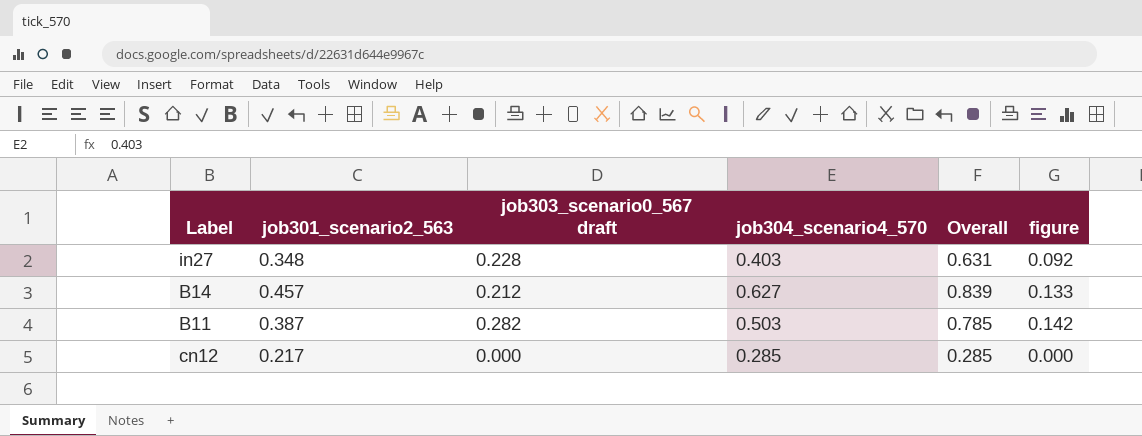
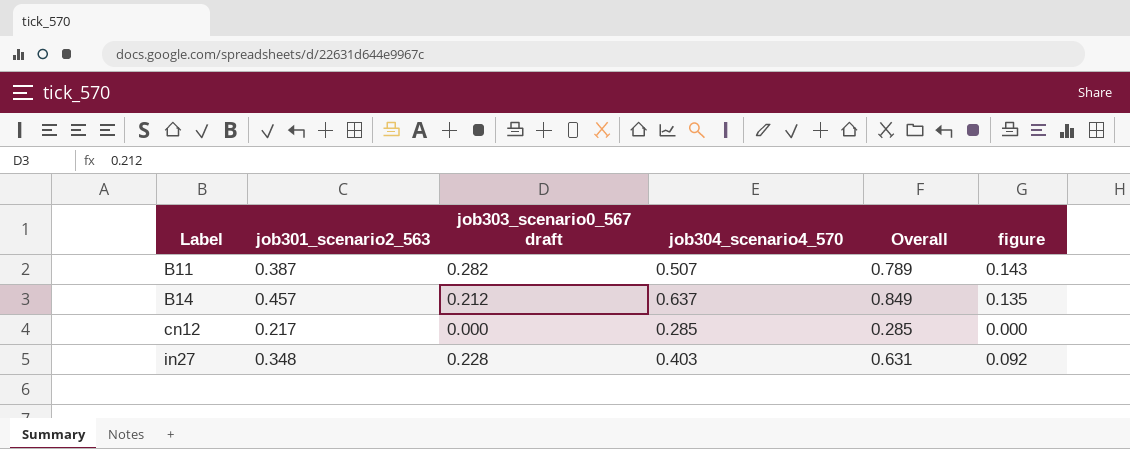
row order: none -> Label ascending
B11 | job304_scenario4_570: 0.503 -> 0.507
B11 | Overall: 0.785 -> 0.789
B11 | figure: 0.142 -> 0.143
B14 | job304_scenario4_570: 0.627 -> 0.637
B14 | Overall: 0.839 -> 0.849
B14 | figure: 0.133 -> 0.135

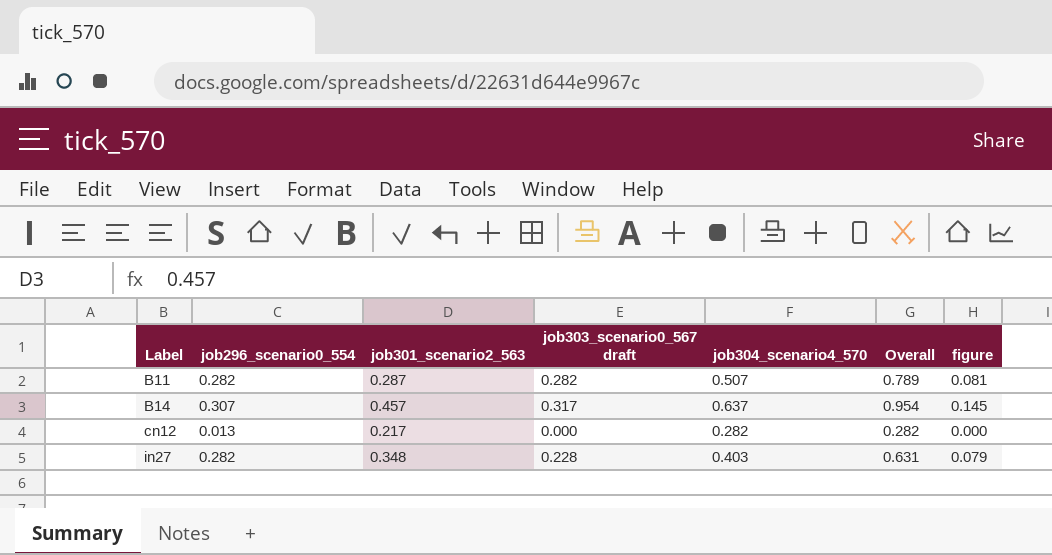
column job296_scenario0_554 | position: none -> 2
column figure | formula: [job303_scenario0_567 draft] * [job304_scenario4_570] -> [job301_scenario2_563] * [job303_scenario0_567 draft]
B11 | job301_scenario2_563: 0.387 -> 0.287
B14 | job303_scenario0_567 draft: 0.212 -> 0.317
B14 | Overall: 0.849 -> 0.954
cn12 | job304_scenario4_570: 0.285 -> 0.282
cn12 | Overall: 0.285 -> 0.282

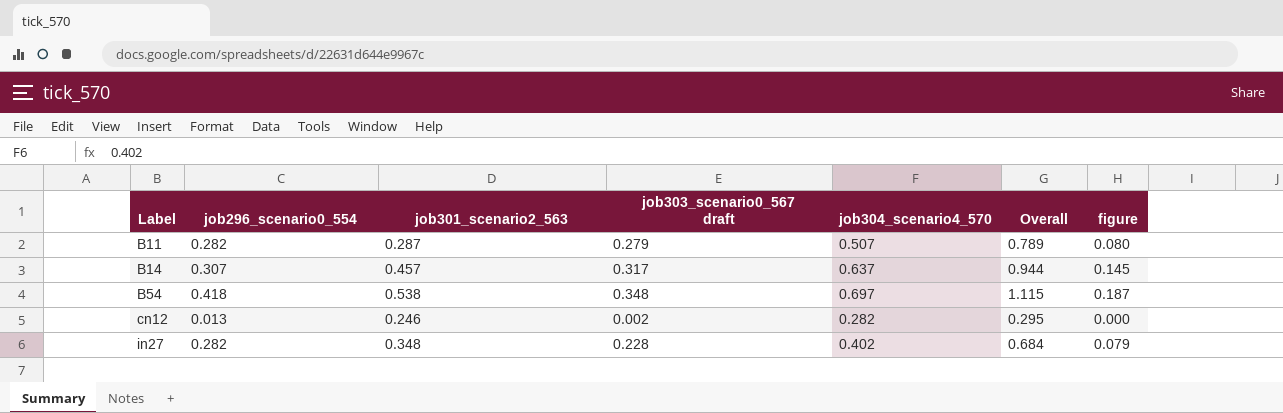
column Overall | formula: [job303_scenario0_567 draft] + [job304_scenario4_570] -> [job296_scenario0_554] + [job304_scenario4_570]
B11 | job303_scenario0_567 draft: 0.282 -> 0.279
B11 | figure: 0.081 -> 0.080
row B54: none -> 0.418 | 0.538 | 0.348 | 0.697 | 1.115 | 0.187
cn12 | job301_scenario2_563: 0.217 -> 0.246
cn12 | job303_scenario0_567 draft: 0.000 -> 0.002
in27 | job304_scenario4_570: 0.403 -> 0.402

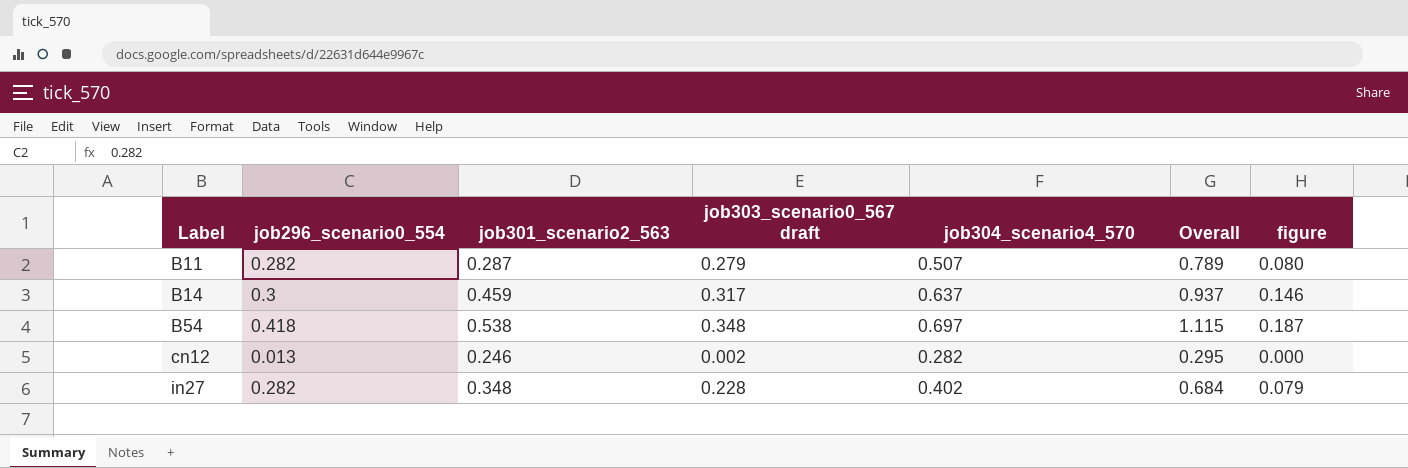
B14 | job296_scenario0_554: 0.307 -> 0.3
B14 | job301_scenario2_563: 0.457 -> 0.459
B14 | Overall: 0.944 -> 0.937
B14 | figure: 0.145 -> 0.146

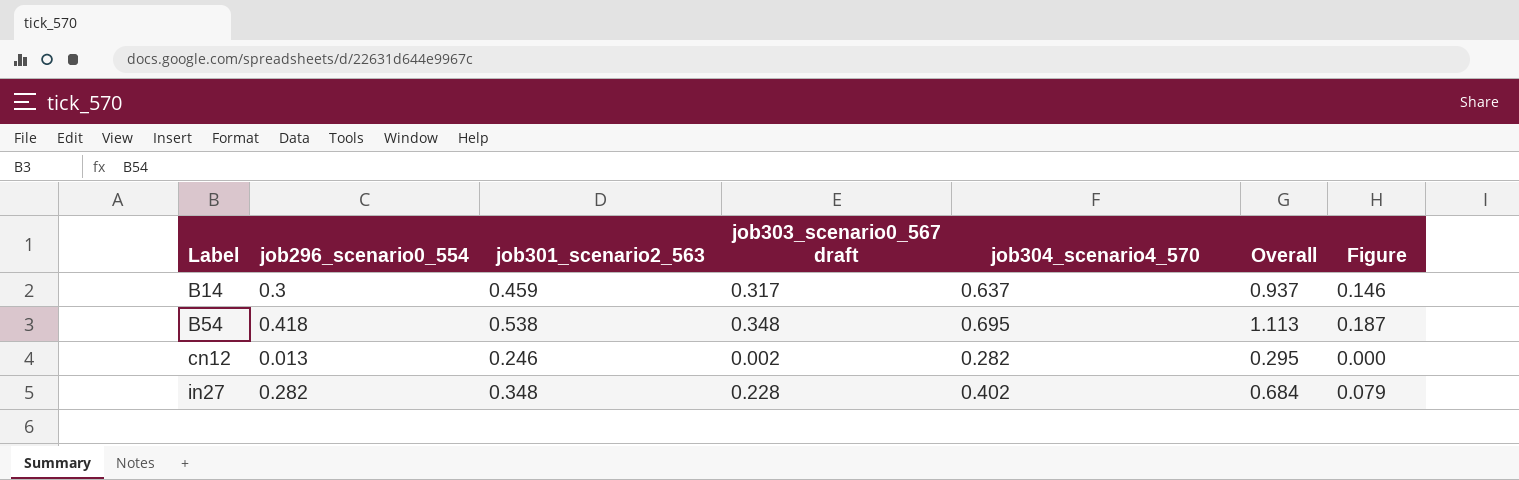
column name: figure -> Figure
row B11: 0.282 | 0.287 | 0.279 | 0.507 | 0.789 | 0.080 -> none
B54 | job304_scenario4_570: 0.697 -> 0.695
B54 | Overall: 1.115 -> 1.113

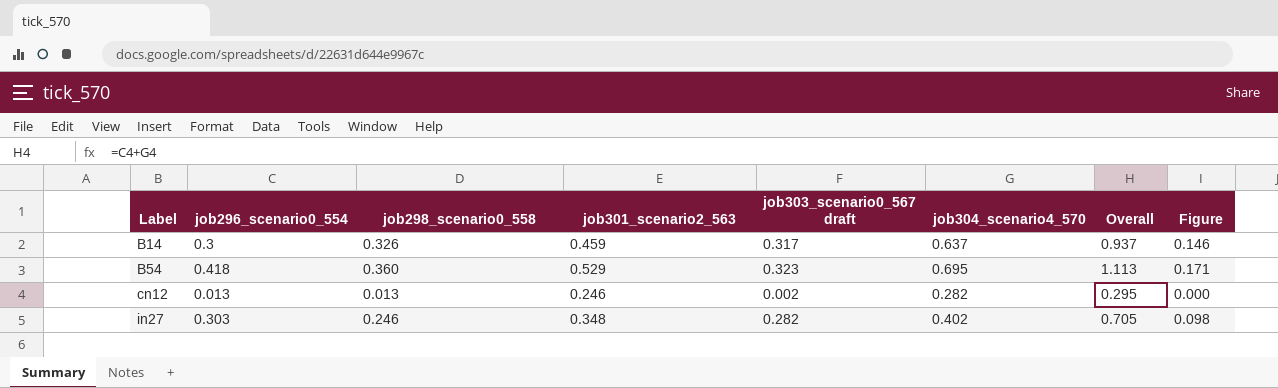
column job298_scenario0_558 | position: none -> 3
B54 | job301_scenario2_563: 0.538 -> 0.529
B54 | job303_scenario0_567 draft: 0.348 -> 0.323
B54 | Figure: 0.187 -> 0.171
in27 | job296_scenario0_554: 0.282 -> 0.303
in27 | job303_scenario0_567 draft: 0.228 -> 0.282
in27 | Overall: 0.684 -> 0.705
in27 | Figure: 0.079 -> 0.098

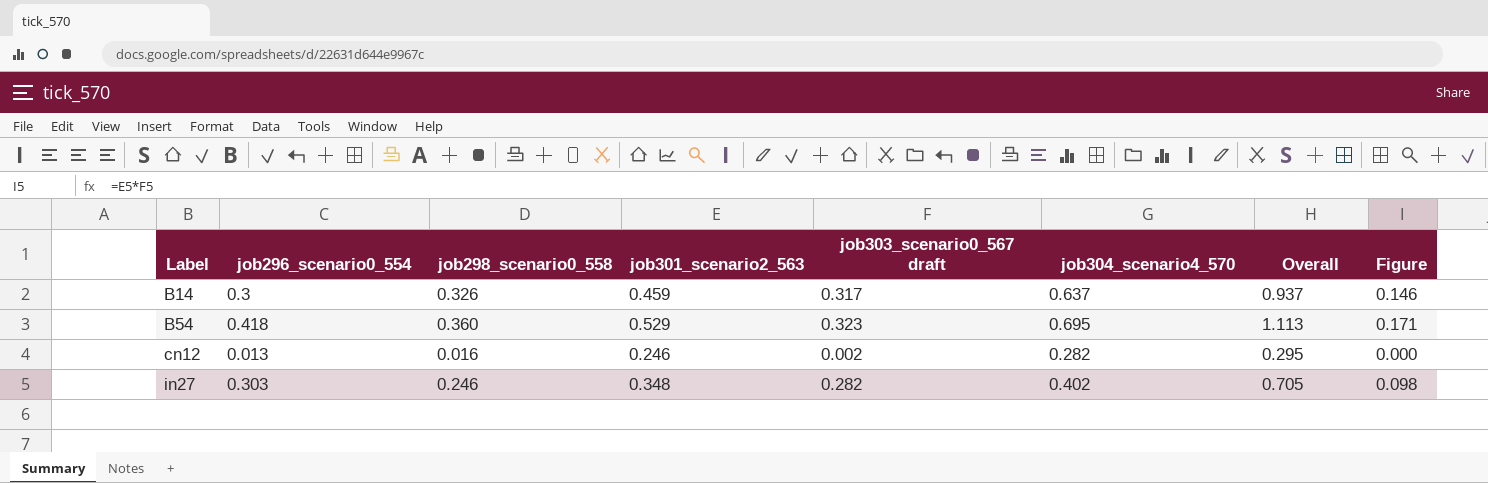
cn12 | job298_scenario0_558: 0.013 -> 0.016

